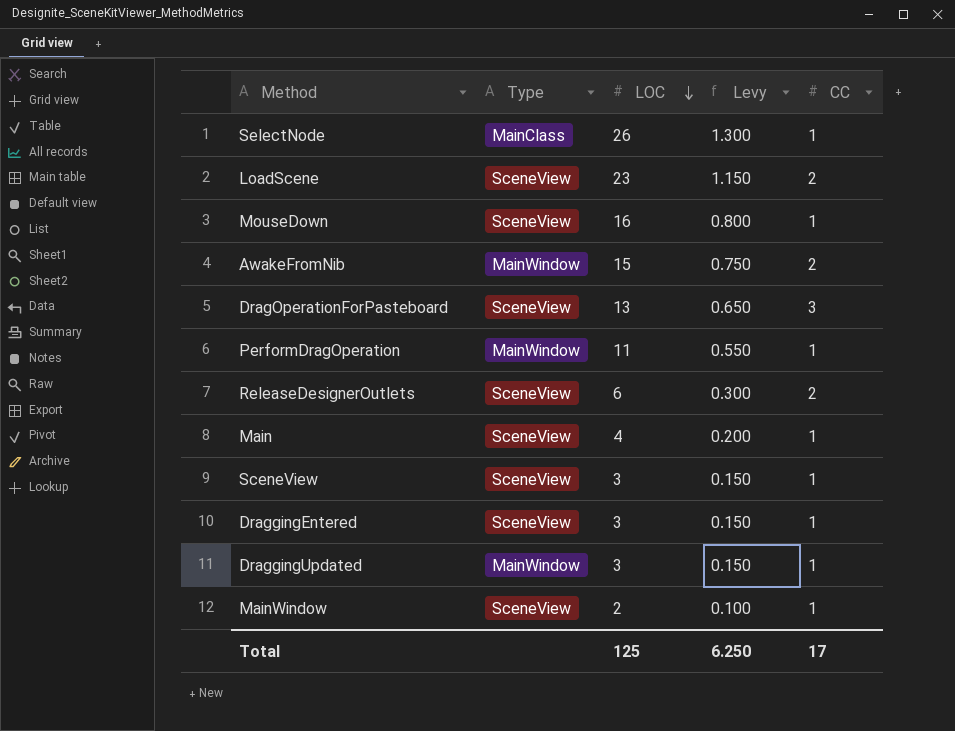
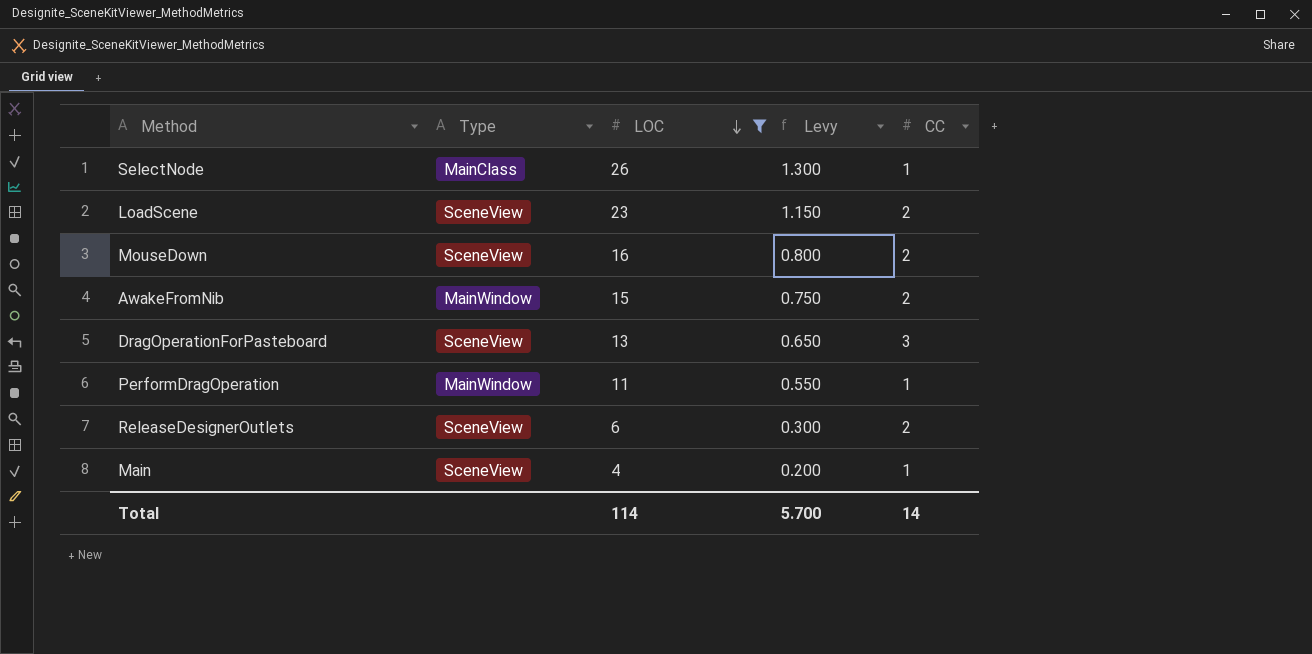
filter: none -> LOC >= 4
MouseDown | CC: 1 -> 2
Total | LOC: 125 -> 114
Total | Levy: 6.250 -> 5.700
Total | CC: 17 -> 14

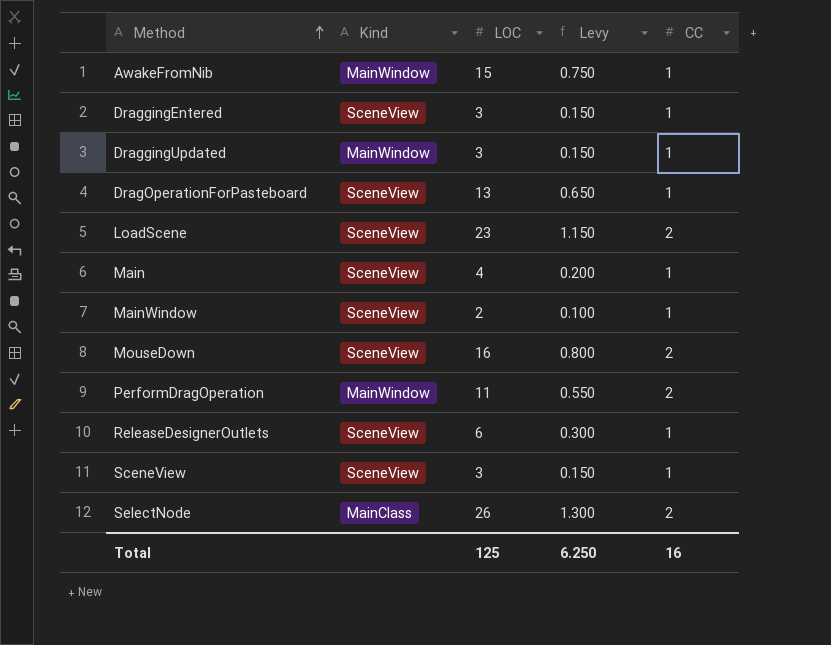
filter: LOC >= 4 -> none
row order: LOC descending -> Method ascending
column name: Type -> Kind
AwakeFromNib | CC: 2 -> 1
DragOperationForPasteboard | CC: 3 -> 1
PerformDragOperation | CC: 1 -> 2
ReleaseDesignerOutlets | CC: 2 -> 1
SelectNode | CC: 1 -> 2
Total | LOC: 114 -> 125
Total | Levy: 5.700 -> 6.250
Total | CC: 14 -> 16

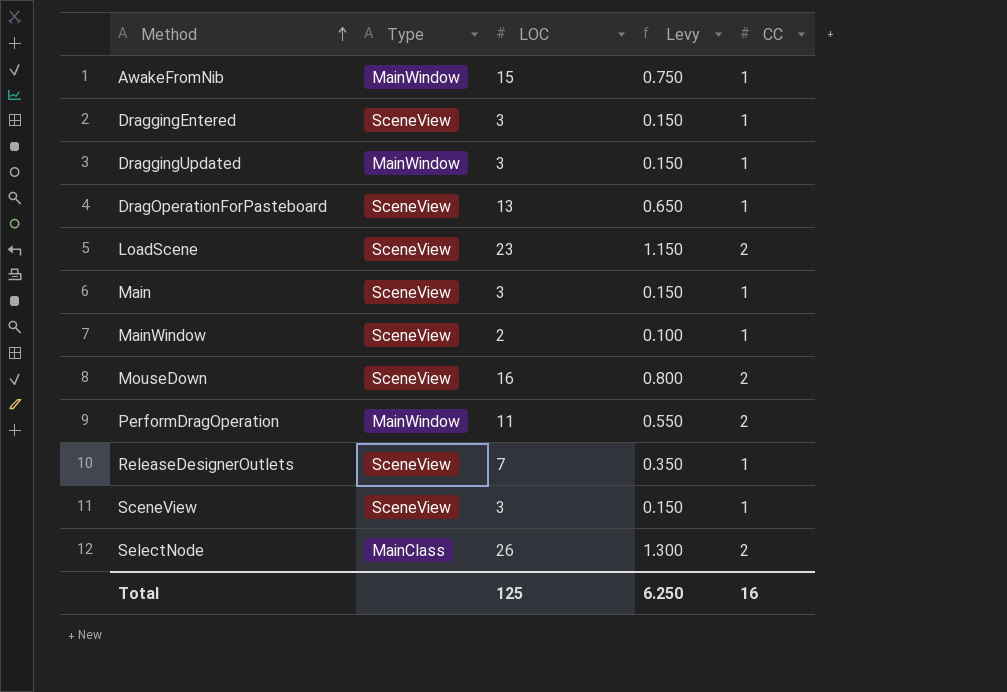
column name: Kind -> Type
Main | LOC: 4 -> 3
Main | Levy: 0.200 -> 0.150
ReleaseDesignerOutlets | LOC: 6 -> 7
ReleaseDesignerOutlets | Levy: 0.300 -> 0.350

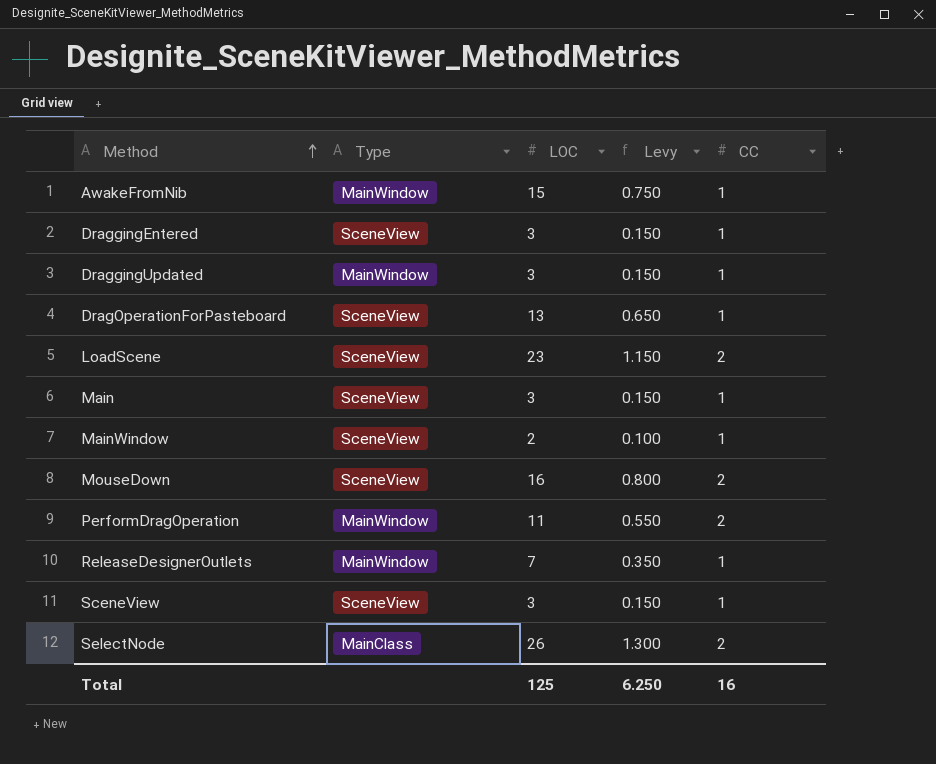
ReleaseDesignerOutlets | Type: SceneView -> MainWindow

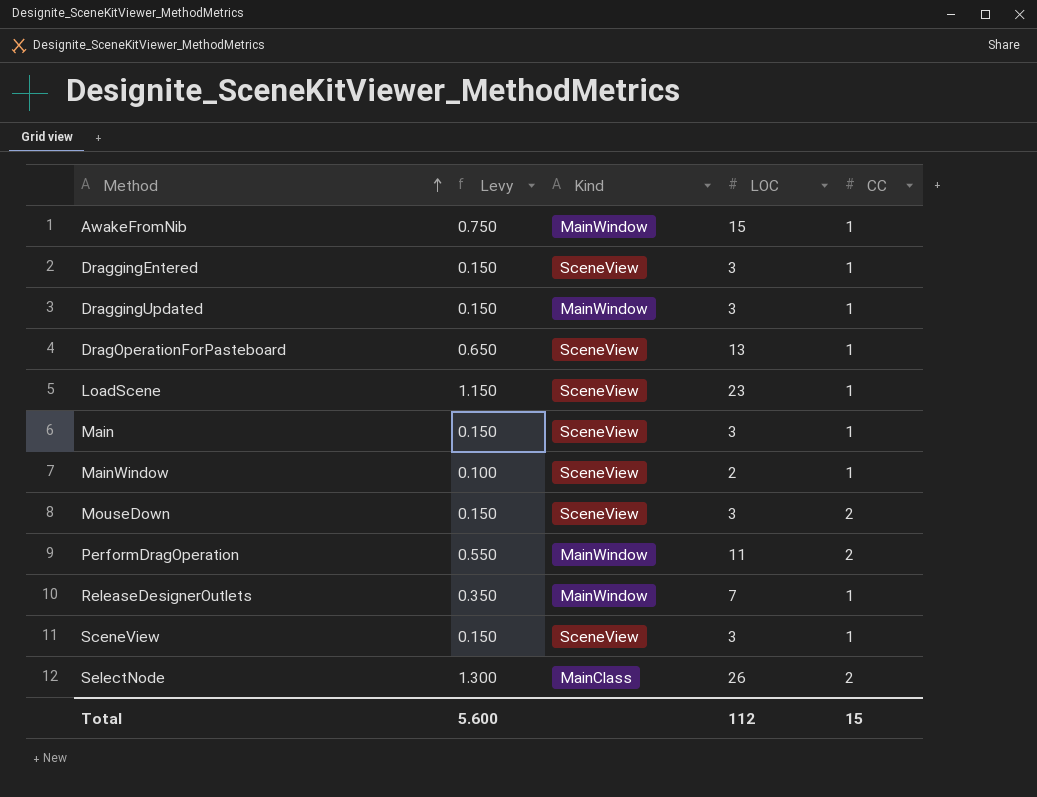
column Levy | position: 4 -> 2
column name: Type -> Kind
LoadScene | CC: 2 -> 1
MouseDown | Levy: 0.800 -> 0.150
MouseDown | LOC: 16 -> 3
Total | Levy: 6.250 -> 5.600
Total | LOC: 125 -> 112
Total | CC: 16 -> 15

